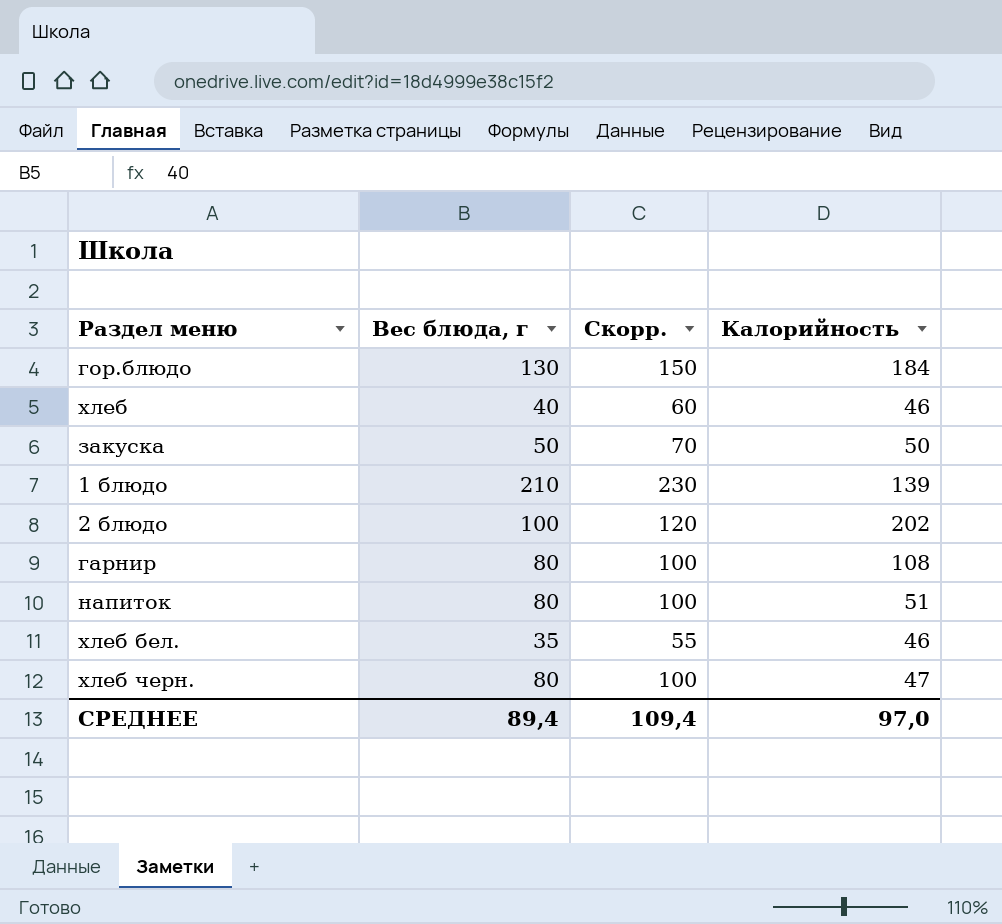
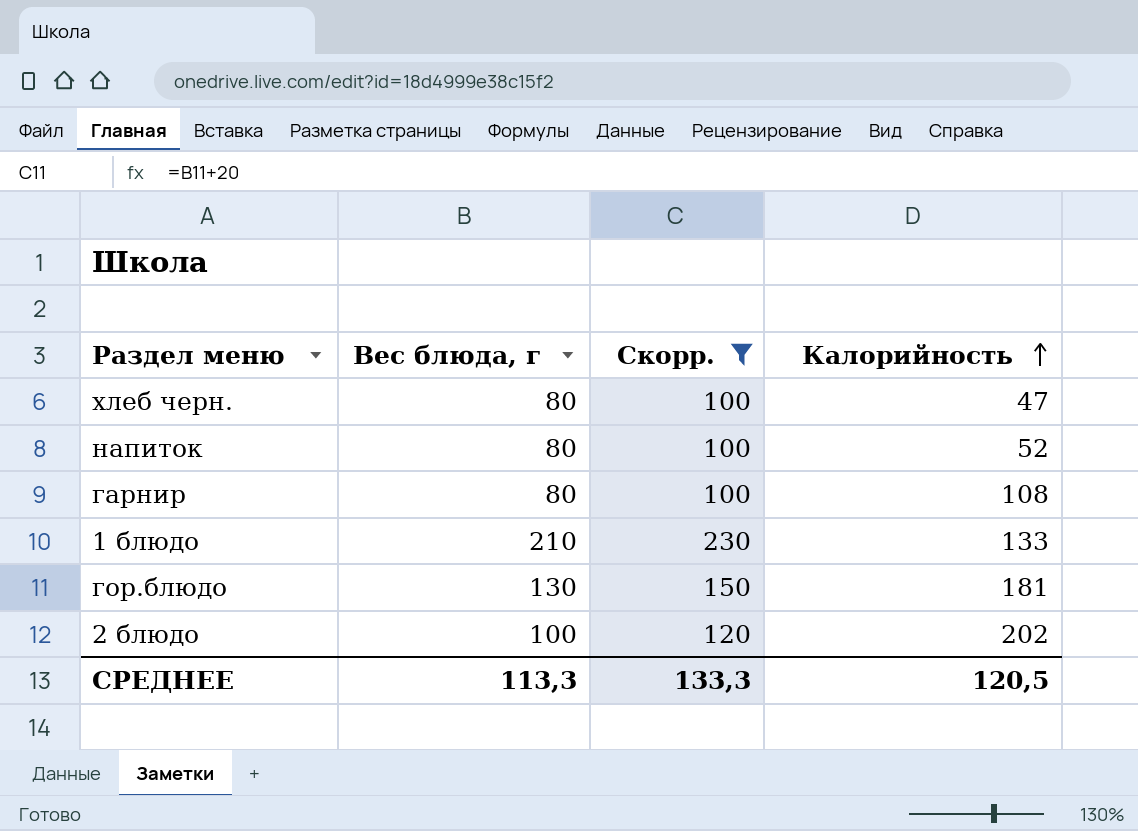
filter: none -> Скорр. >= 100
row order: none -> Калорийность ascending
напиток | Калорийность: 51 -> 52
1 блюдо | Калорийность: 139 -> 133
гор.блюдо | Калорийность: 184 -> 181
СРЕДНЕЕ | Вес блюда, г: 89,4 -> 113,3
СРЕДНЕЕ | Скорр.: 109,4 -> 133,3
СРЕДНЕЕ | Калорийность: 97,0 -> 120,5

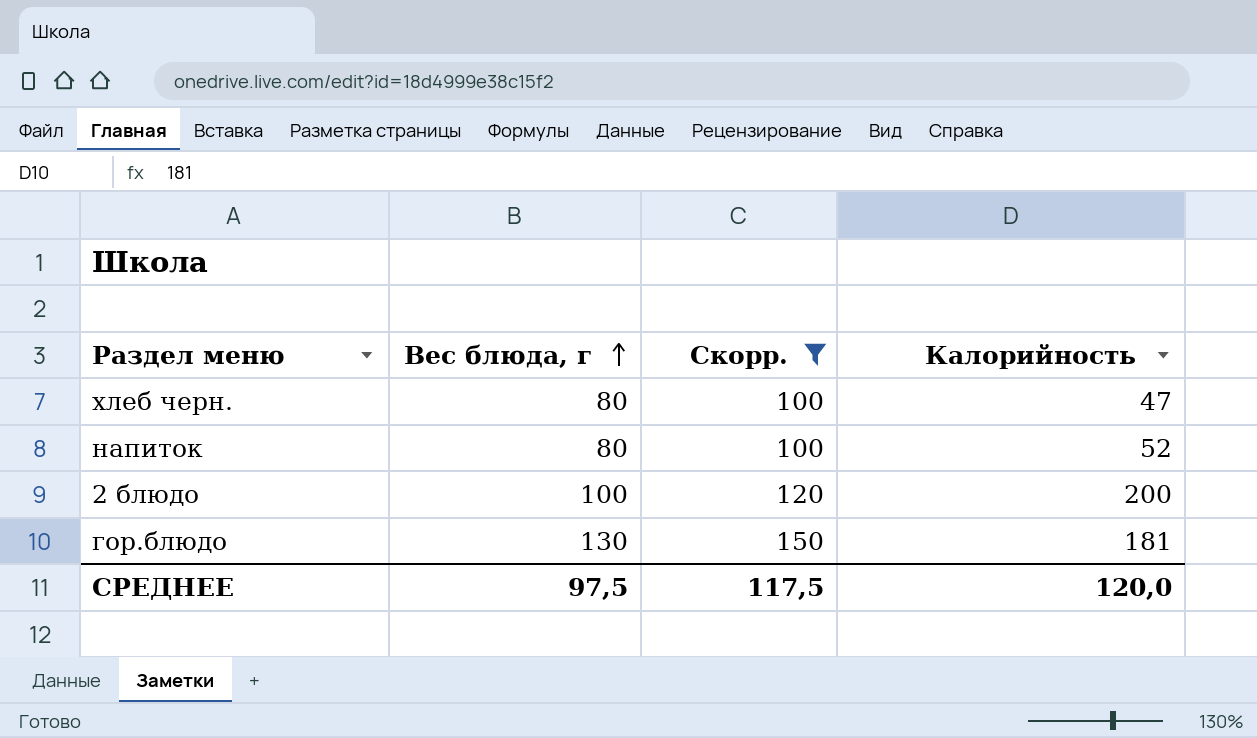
row order: Калорийность ascending -> Вес блюда, г ascending
row гарнир: 80 | 100 | 108 -> none
row 1 блюдо: 210 | 230 | 133 -> none
2 блюдо | Калорийность: 202 -> 200
СРЕДНЕЕ | Вес блюда, г: 113,3 -> 97,5
СРЕДНЕЕ | Скорр.: 133,3 -> 117,5
СРЕДНЕЕ | Калорийность: 120,5 -> 120,0

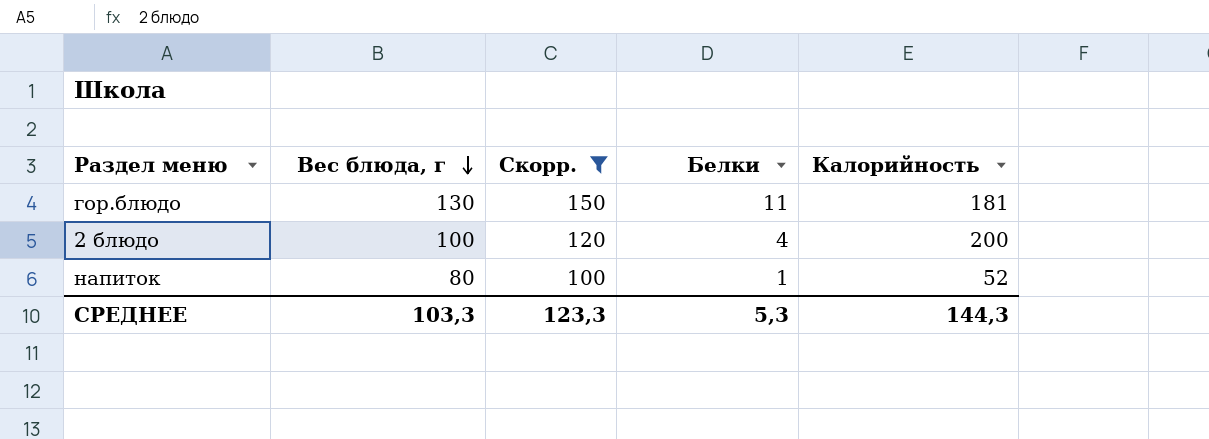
row order: Вес блюда, г ascending -> Вес блюда, г descending
column Белки | position: none -> 4
row хлеб черн.: 80 | 100 | 47 -> none
СРЕДНЕЕ | Вес блюда, г: 97,5 -> 103,3
СРЕДНЕЕ | Скорр.: 117,5 -> 123,3
СРЕДНЕЕ | Калорийность: 120,0 -> 144,3

